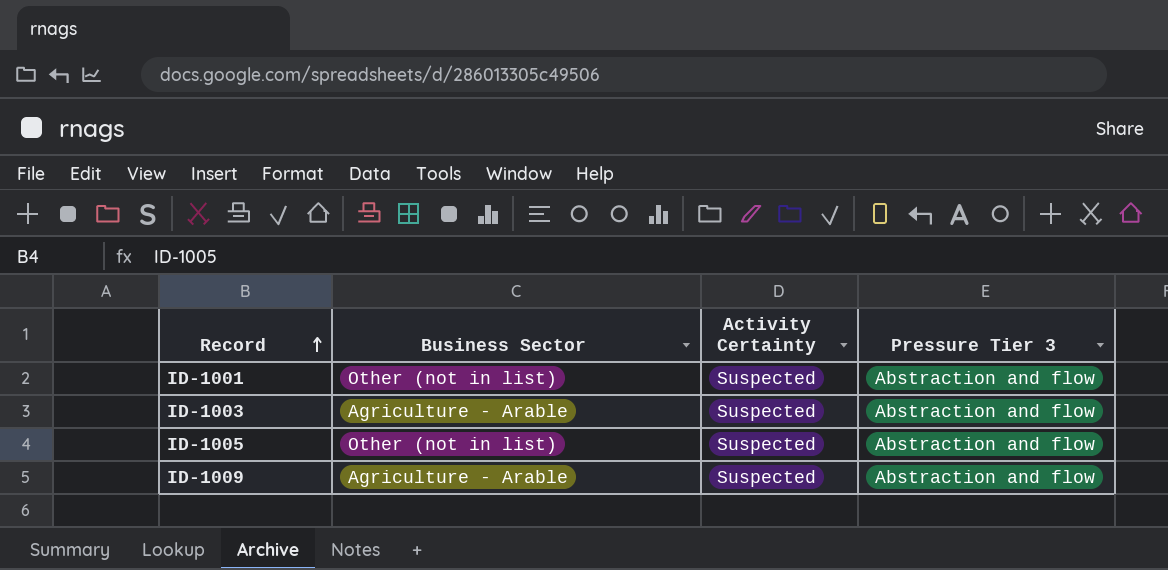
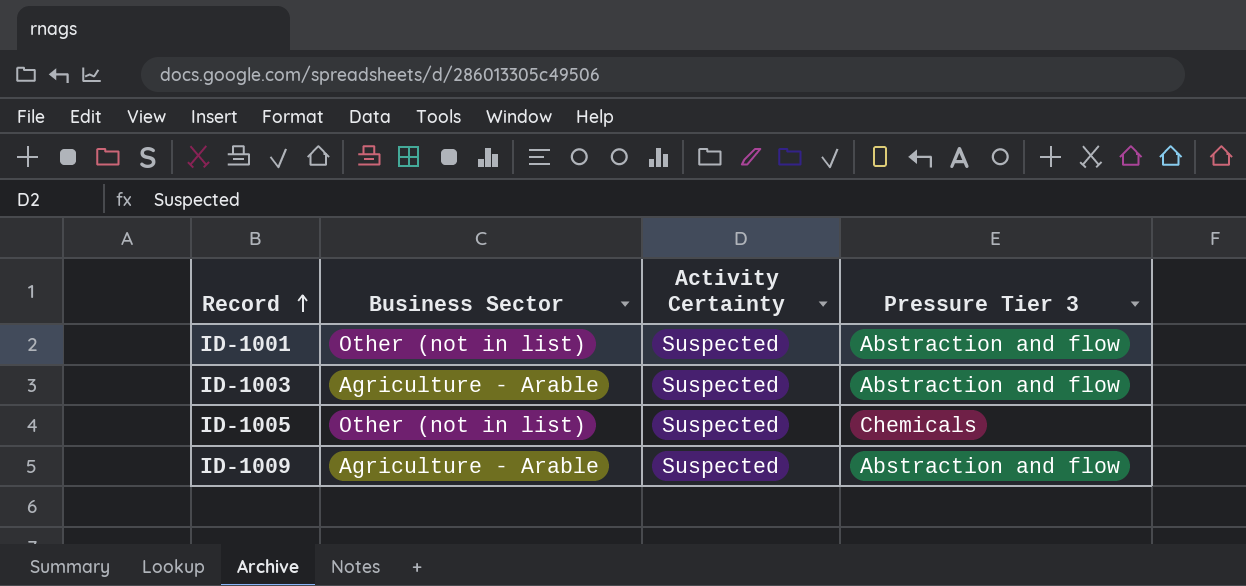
ID-1005 | Pressure Tier 3: Abstraction and flow -> Chemicals

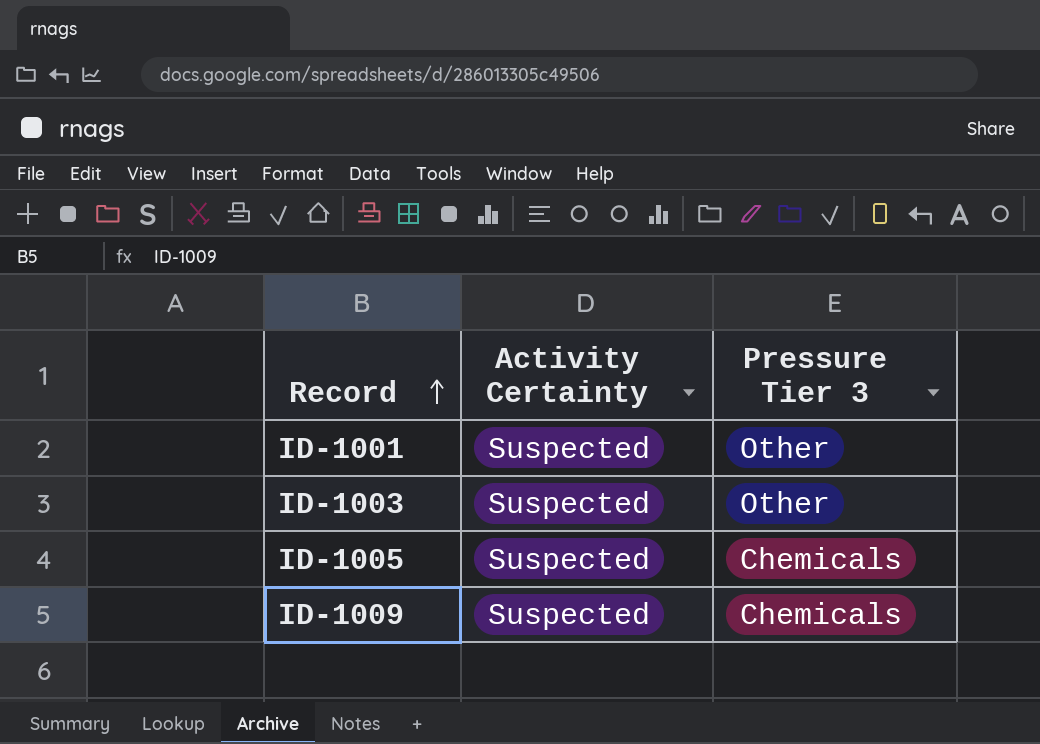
column Business Sector | position: 2 -> none
ID-1001 | Pressure Tier 3: Abstraction and flow -> Other
ID-1003 | Pressure Tier 3: Abstraction and flow -> Other
ID-1009 | Pressure Tier 3: Abstraction and flow -> Chemicals

